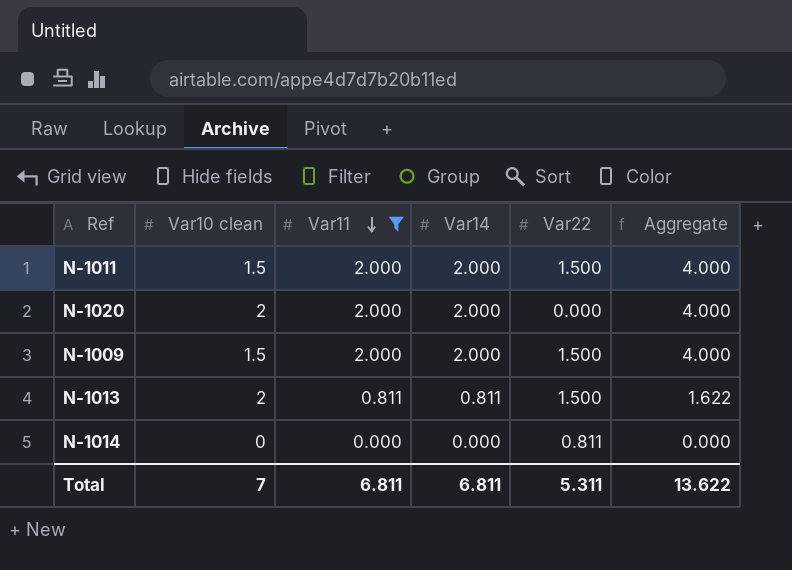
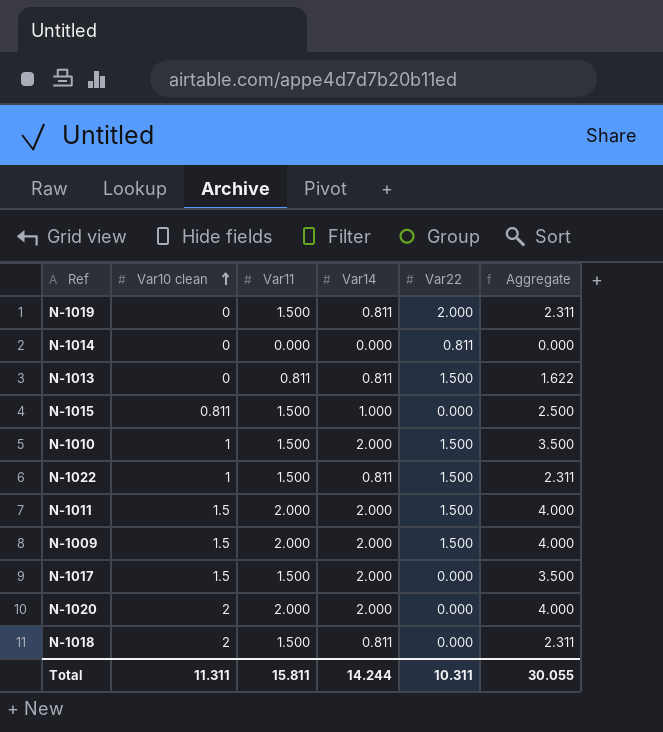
filter: Var11 != 1.500 -> none
row order: Var11 descending -> Var10 clean ascending
N-1013 | Var10 clean: 2 -> 0
Total | Var10 clean: 7 -> 11.311
Total | Var11: 6.811 -> 15.811
Total | Var14: 6.811 -> 14.244
Total | Var22: 5.311 -> 10.311
Total | Aggregate: 13.622 -> 30.055

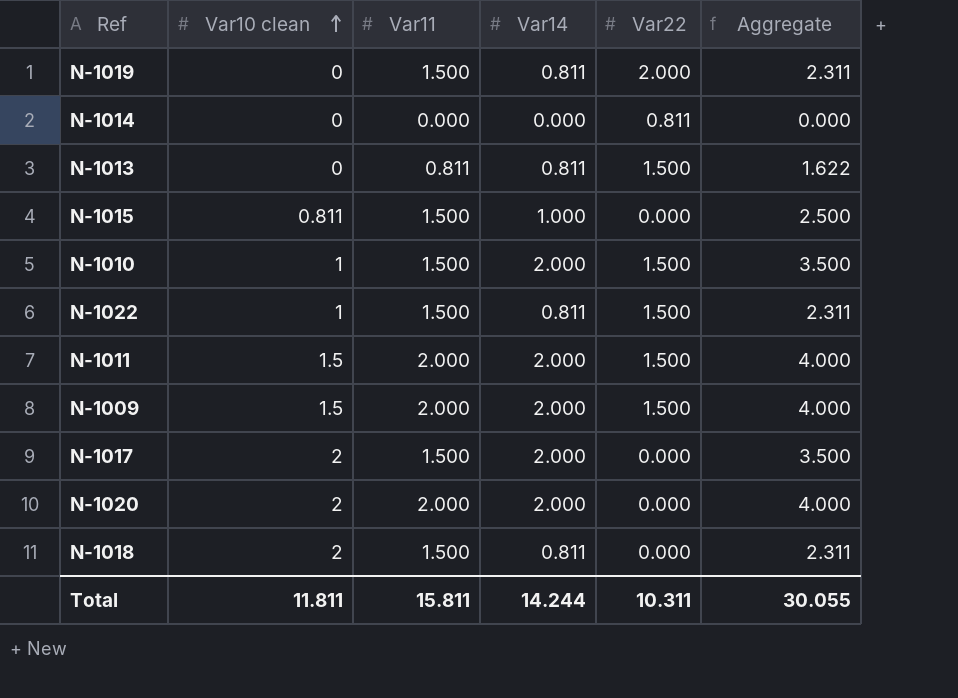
N-1017 | Var10 clean: 1.5 -> 2
Total | Var10 clean: 11.311 -> 11.811

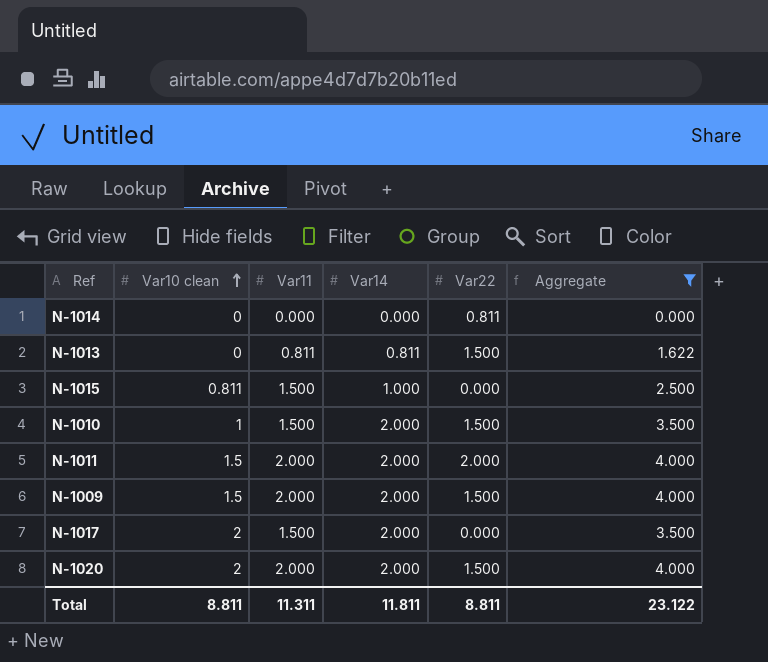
filter: none -> Aggregate != 2.311
N-1011 | Var22: 1.500 -> 2.000
N-1020 | Var22: 0.000 -> 1.500
Total | Var10 clean: 11.811 -> 8.811
Total | Var11: 15.811 -> 11.311
Total | Var14: 14.244 -> 11.811
Total | Var22: 10.311 -> 8.811
Total | Aggregate: 30.055 -> 23.122

